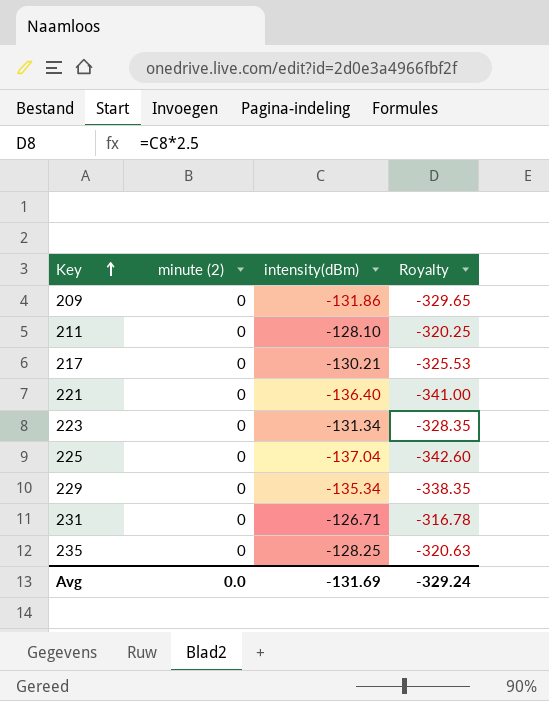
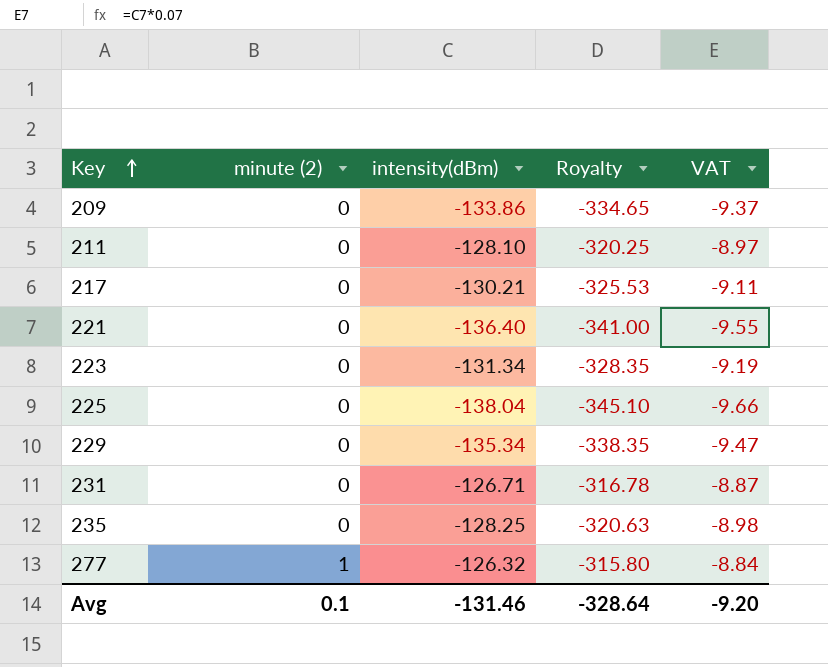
column VAT | formula: none -> [intensity(dBm)] * 0.07
209 | intensity(dBm): -131.86 -> -133.86
209 | Royalty: -329.65 -> -334.65
225 | intensity(dBm): -137.04 -> -138.04
225 | Royalty: -342.60 -> -345.10
row 277: none -> 1 | -126.32 | -315.80 | -8.84
Avg | minute (2): 0.0 -> 0.1
Avg | intensity(dBm): -131.69 -> -131.46
Avg | Royalty: -329.24 -> -328.64

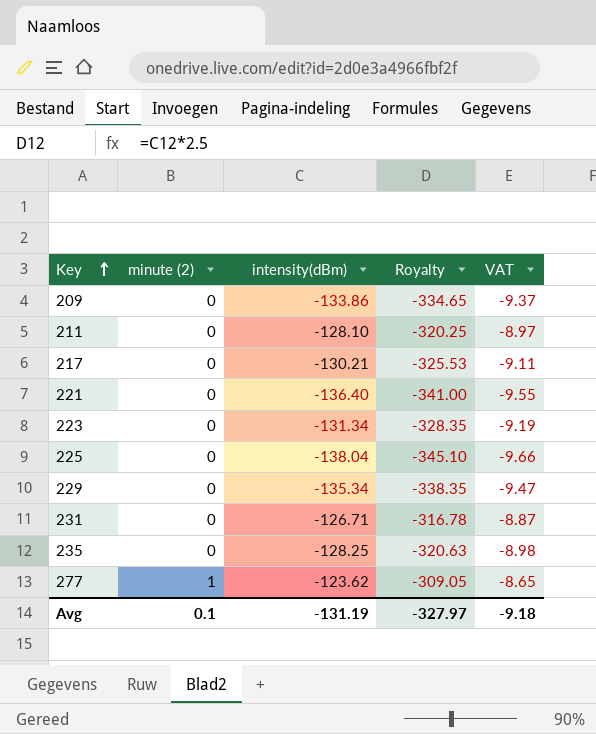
277 | intensity(dBm): -126.32 -> -123.62
277 | Royalty: -315.80 -> -309.05
277 | VAT: -8.84 -> -8.65
Avg | intensity(dBm): -131.46 -> -131.19
Avg | Royalty: -328.64 -> -327.97
Avg | VAT: -9.20 -> -9.18

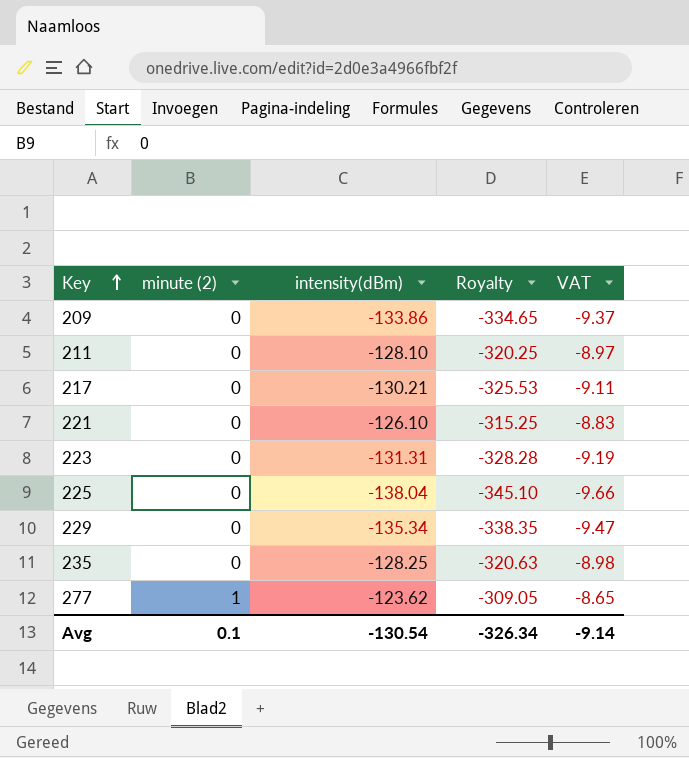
row 231: 0 | -126.71 | -316.78 | -8.87 -> none
221 | intensity(dBm): -136.40 -> -126.10
221 | Royalty: -341.00 -> -315.25
221 | VAT: -9.55 -> -8.83
223 | intensity(dBm): -131.34 -> -131.31
223 | Royalty: -328.35 -> -328.28
Avg | intensity(dBm): -131.19 -> -130.54
Avg | Royalty: -327.97 -> -326.34
Avg | VAT: -9.18 -> -9.14

